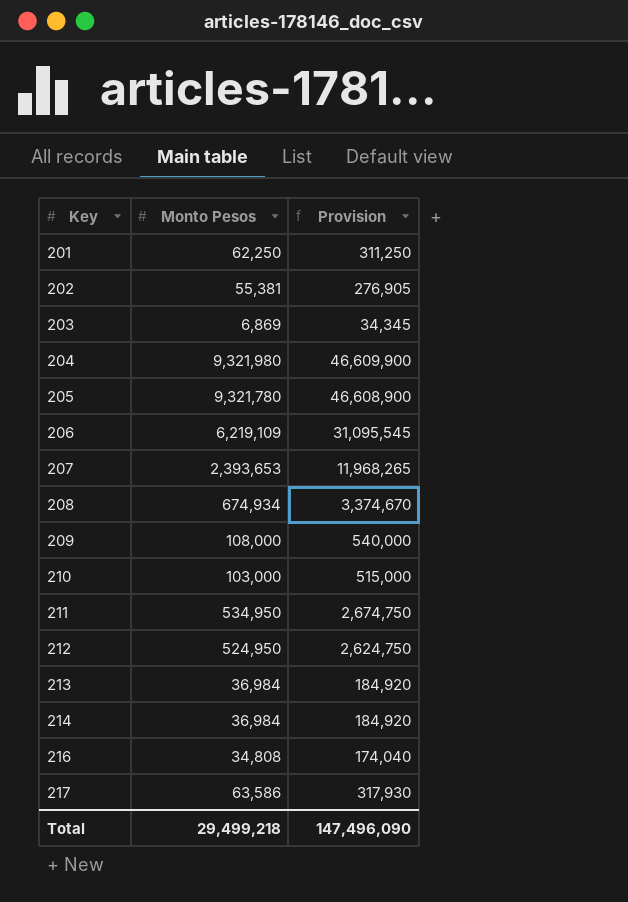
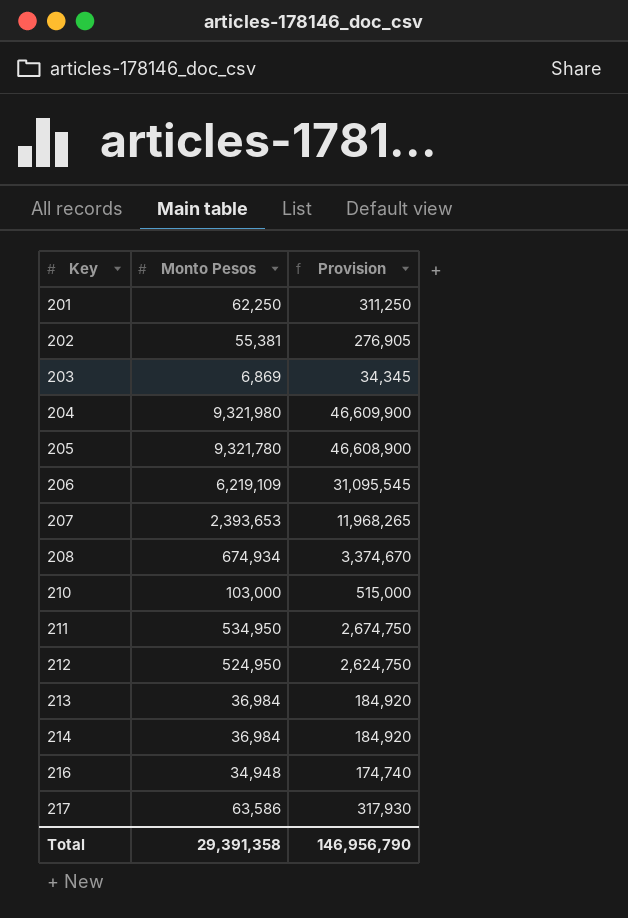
row 209: 108,000 | 540,000 -> none
216 | Monto Pesos: 34,808 -> 34,948
216 | Provision: 174,040 -> 174,740
Total | Monto Pesos: 29,499,218 -> 29,391,358
Total | Provision: 147,496,090 -> 146,956,790

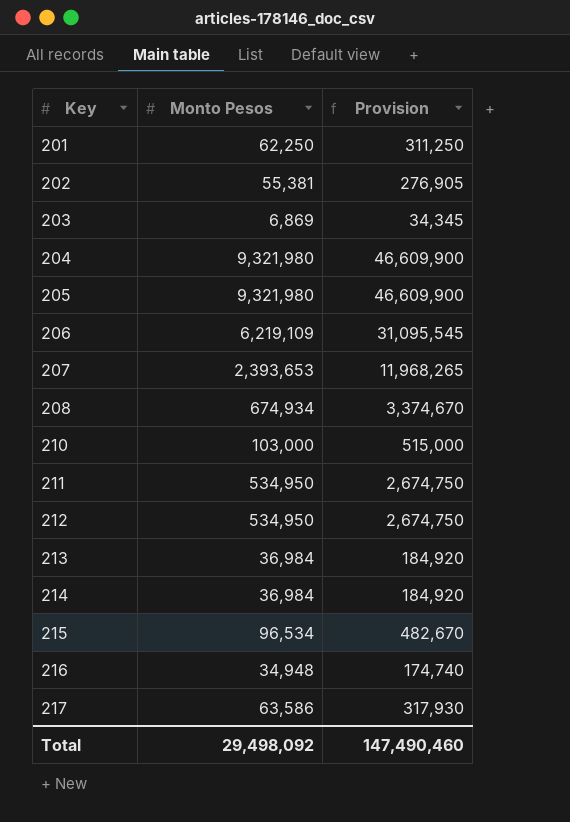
205 | Monto Pesos: 9,321,780 -> 9,321,980
205 | Provision: 46,608,900 -> 46,609,900
212 | Monto Pesos: 524,950 -> 534,950
212 | Provision: 2,624,750 -> 2,674,750
row 215: none -> 96,534 | 482,670
Total | Monto Pesos: 29,391,358 -> 29,498,092
Total | Provision: 146,956,790 -> 147,490,460

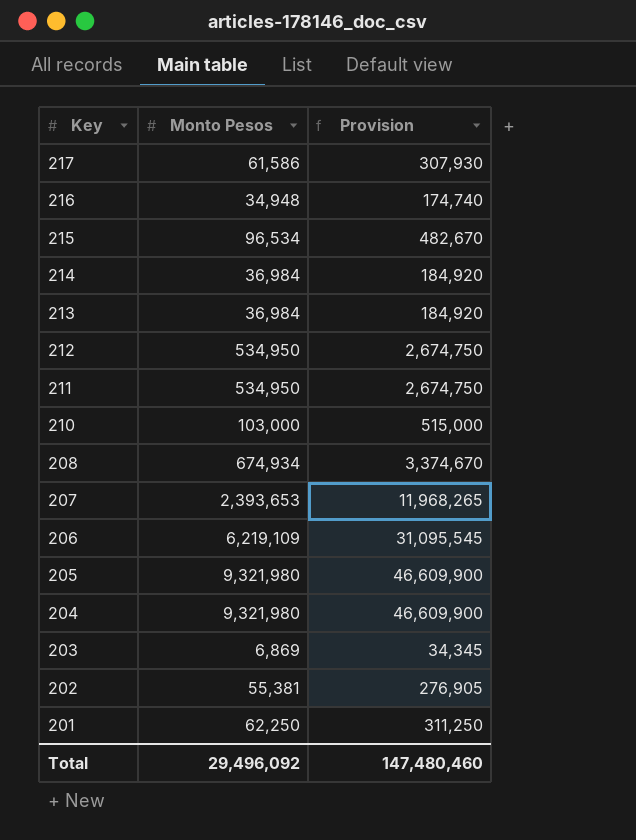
row order: Key ascending -> Key descending
217 | Monto Pesos: 63,586 -> 61,586
217 | Provision: 317,930 -> 307,930
Total | Monto Pesos: 29,498,092 -> 29,496,092
Total | Provision: 147,490,460 -> 147,480,460

